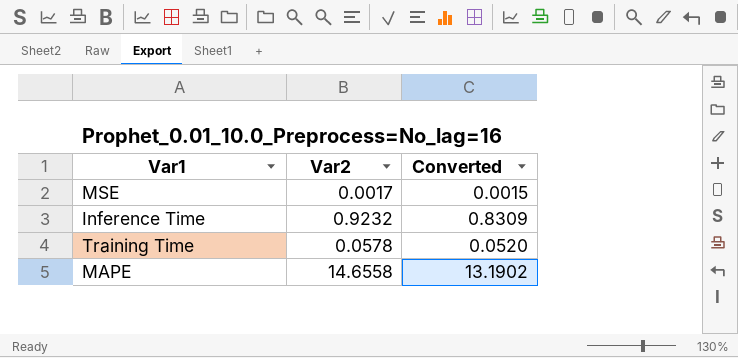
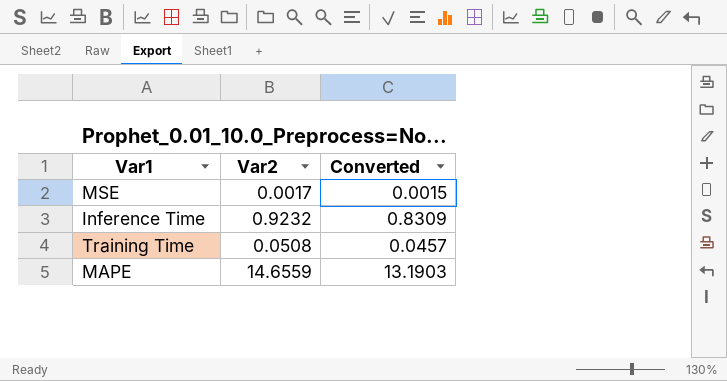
Training Time | Var2: 0.0578 -> 0.0508
Training Time | Converted: 0.0520 -> 0.0457
MAPE | Var2: 14.6558 -> 14.6559
MAPE | Converted: 13.1902 -> 13.1903

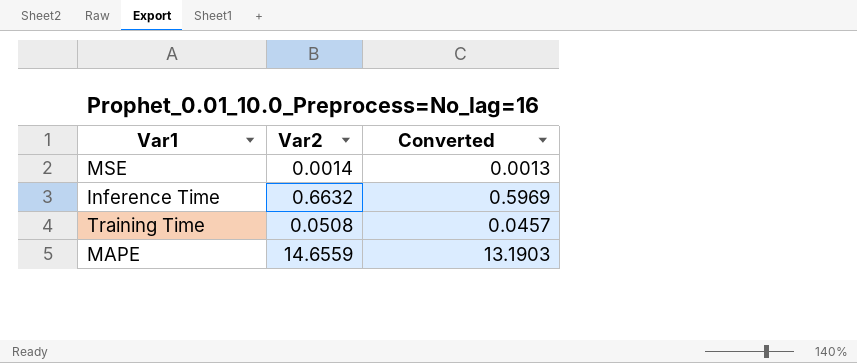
MSE | Var2: 0.0017 -> 0.0014
MSE | Converted: 0.0015 -> 0.0013
Inference Time | Var2: 0.9232 -> 0.6632
Inference Time | Converted: 0.8309 -> 0.5969

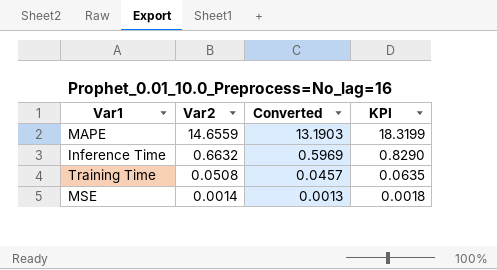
row order: none -> Var2 descending
column KPI | formula: none -> [Var2] * 1.25

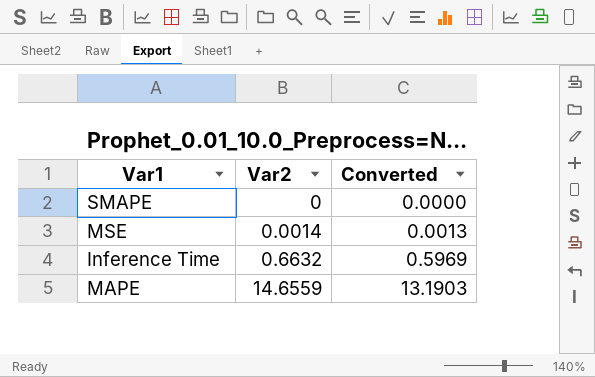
row order: Var2 descending -> Var2 ascending
column KPI | formula: [Var2] * 1.25 -> none
row Training Time: 0.0508 | 0.0457 | 0.0635 -> none
row SMAPE: none -> 0 | 0.0000

